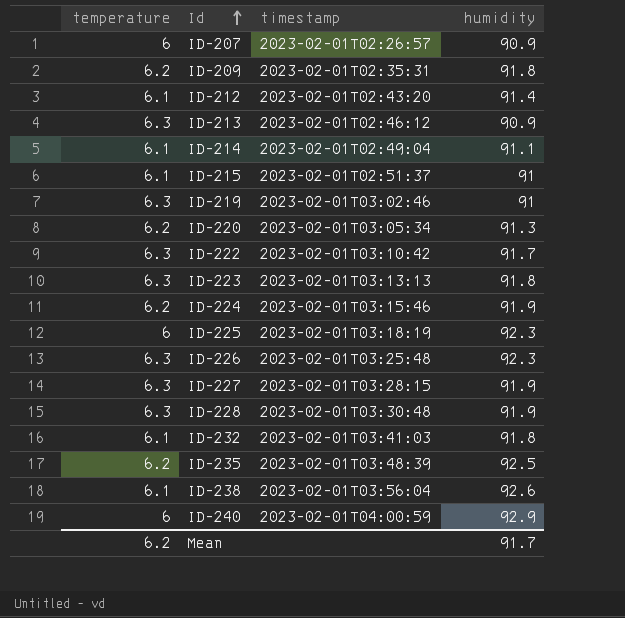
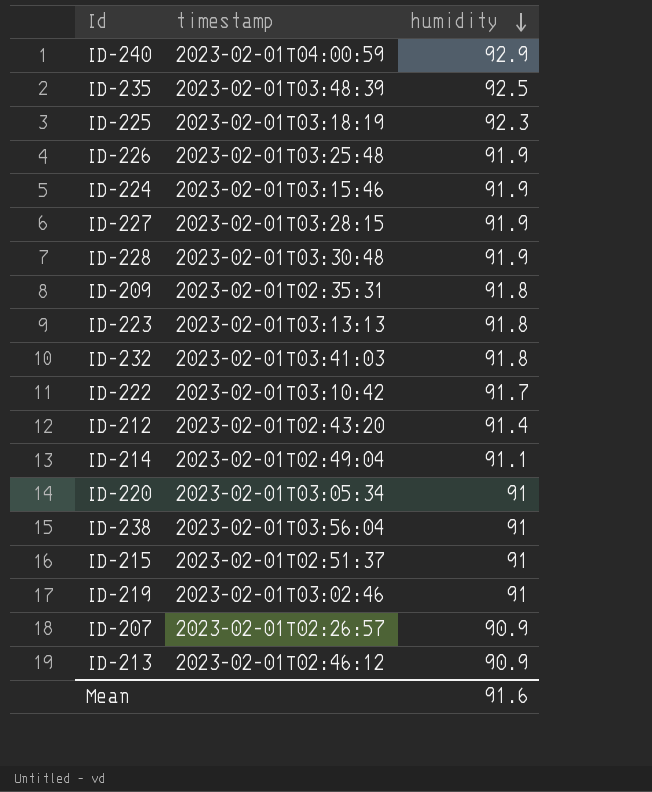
row order: Id ascending -> humidity descending
column temperature | position: 1 -> none
ID-226 | humidity: 92.3 -> 91.9
ID-220 | humidity: 91.3 -> 91
ID-238 | humidity: 92.6 -> 91
Mean | humidity: 91.7 -> 91.6

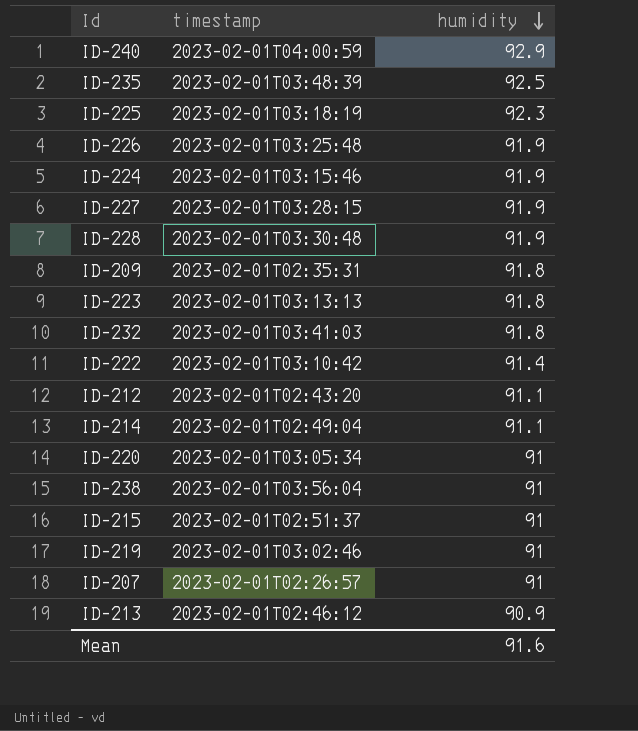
ID-222 | humidity: 91.7 -> 91.4
ID-212 | humidity: 91.4 -> 91.1
ID-207 | humidity: 90.9 -> 91

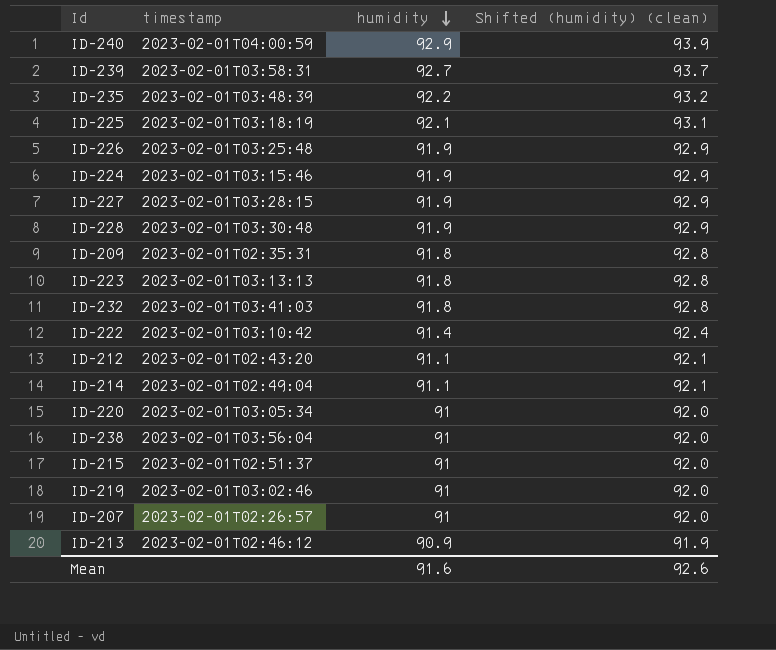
column Shifted (humidity) (clean) | formula: none -> [humidity] + 1
row ID-239: none -> 2023-02-01T03:58:31 | 92.7 | 93.7
ID-235 | humidity: 92.5 -> 92.2
ID-225 | humidity: 92.3 -> 92.1

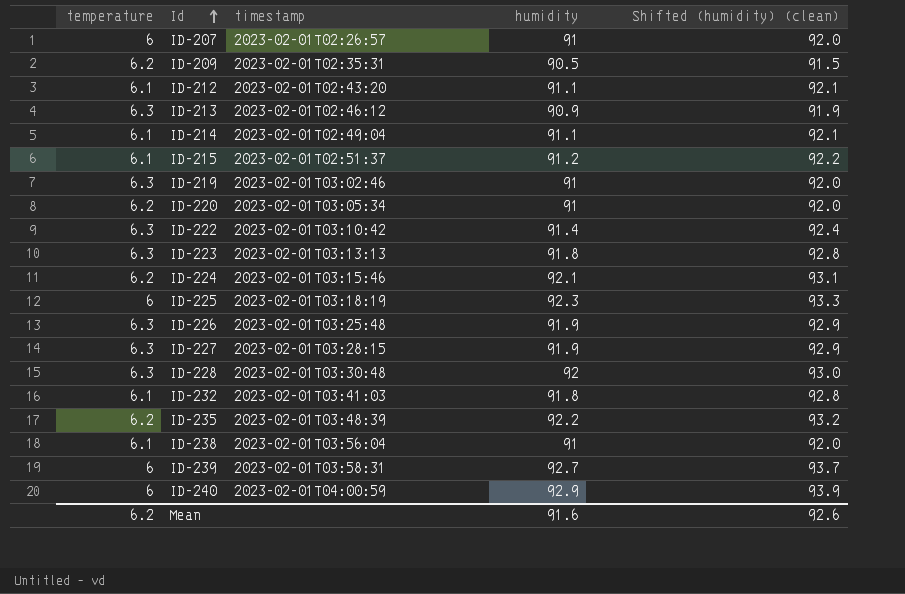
row order: humidity descending -> Id ascending
column temperature | position: none -> 1
ID-209 | humidity: 91.8 -> 90.5
ID-209 | Shifted (humidity) (clean): 92.8 -> 91.5
ID-215 | humidity: 91 -> 91.2
ID-215 | Shifted (humidity) (clean): 92.0 -> 92.2
ID-224 | humidity: 91.9 -> 92.1
ID-224 | Shifted (humidity) (clean): 92.9 -> 93.1
ID-225 | humidity: 92.1 -> 92.3
ID-225 | Shifted (humidity) (clean): 93.1 -> 93.3
ID-228 | humidity: 91.9 -> 92
ID-228 | Shifted (humidity) (clean): 92.9 -> 93.0

